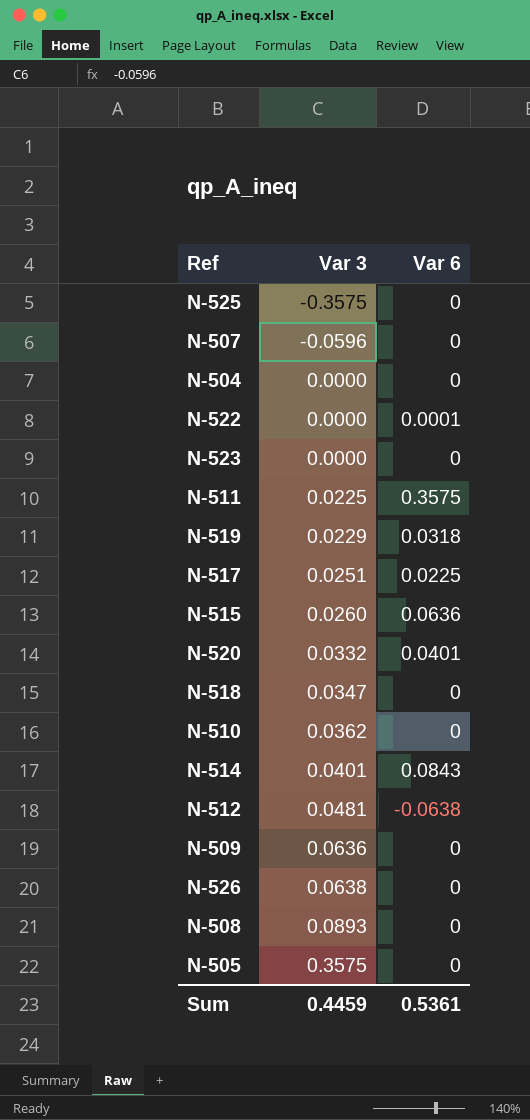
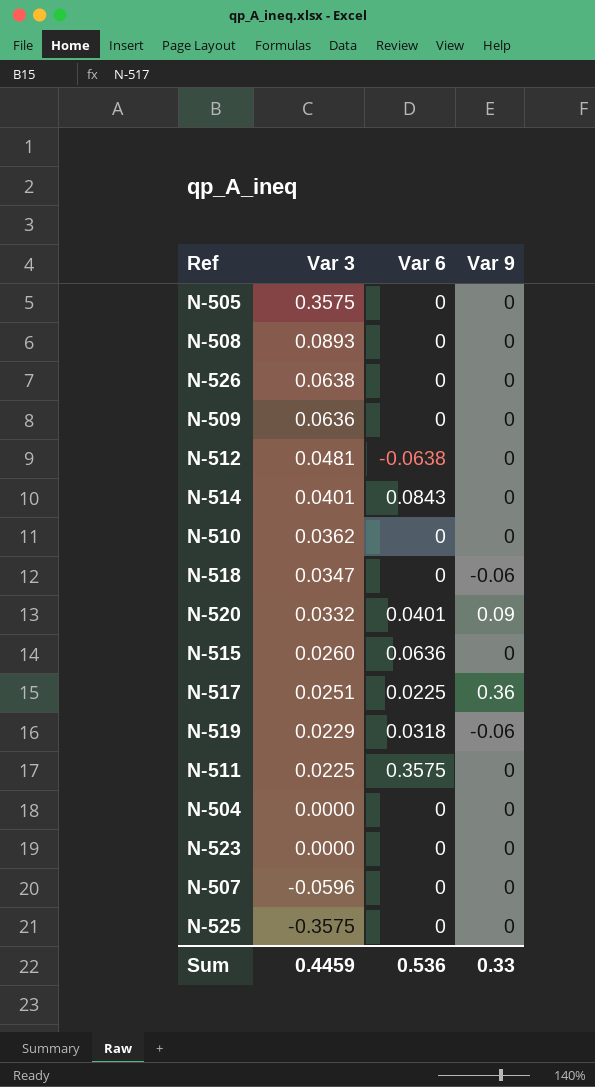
row order: Var 3 ascending -> Var 3 descending
column Var 9 | position: none -> 4
row N-522: 0.0000 | 0.0001 -> none
Sum | Var 6: 0.5361 -> 0.536

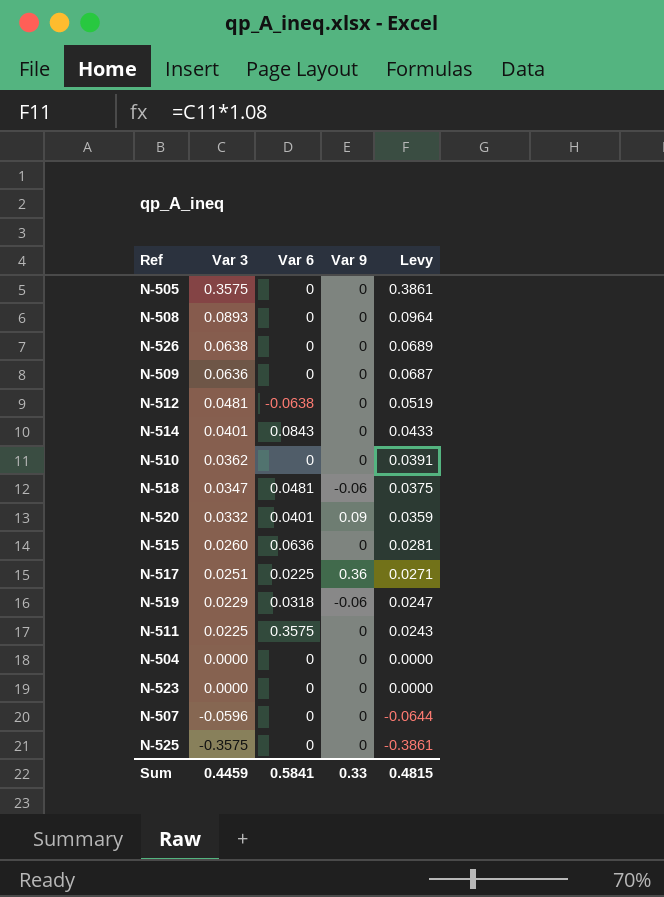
column Levy | formula: none -> [Var 3] * 1.08
N-518 | Var 6: 0 -> 0.0481
Sum | Var 6: 0.536 -> 0.5841

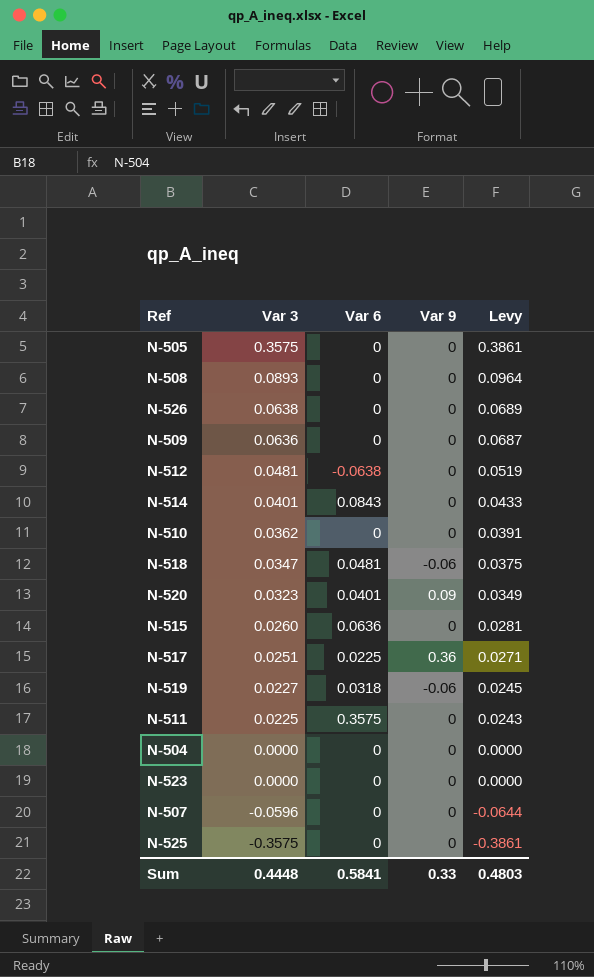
N-520 | Var 3: 0.0332 -> 0.0323
N-520 | Levy: 0.0359 -> 0.0349
N-519 | Var 3: 0.0229 -> 0.0227
N-519 | Levy: 0.0247 -> 0.0245
Sum | Var 3: 0.4459 -> 0.4448
Sum | Levy: 0.4815 -> 0.4803

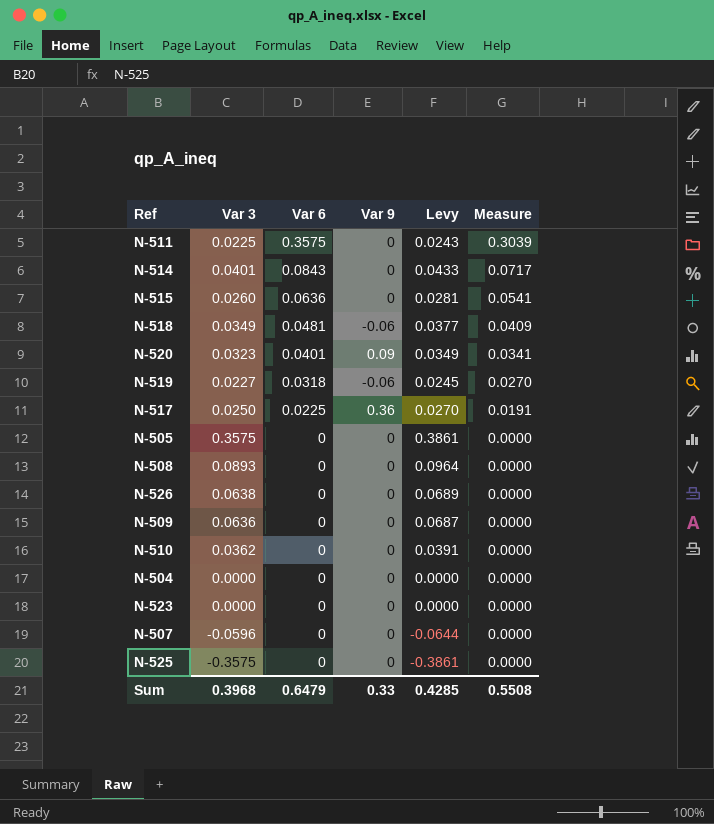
row order: Var 3 descending -> Var 6 descending
column Measure | formula: none -> [Var 6] * 0.85
row N-512: 0.0481 | -0.0638 | 0 | 0.0519 -> none
N-518 | Var 3: 0.0347 -> 0.0349
N-518 | Levy: 0.0375 -> 0.0377
N-517 | Var 3: 0.0251 -> 0.0250
N-517 | Levy: 0.0271 -> 0.0270
Sum | Var 3: 0.4448 -> 0.3968
Sum | Var 6: 0.5841 -> 0.6479
Sum | Levy: 0.4803 -> 0.4285

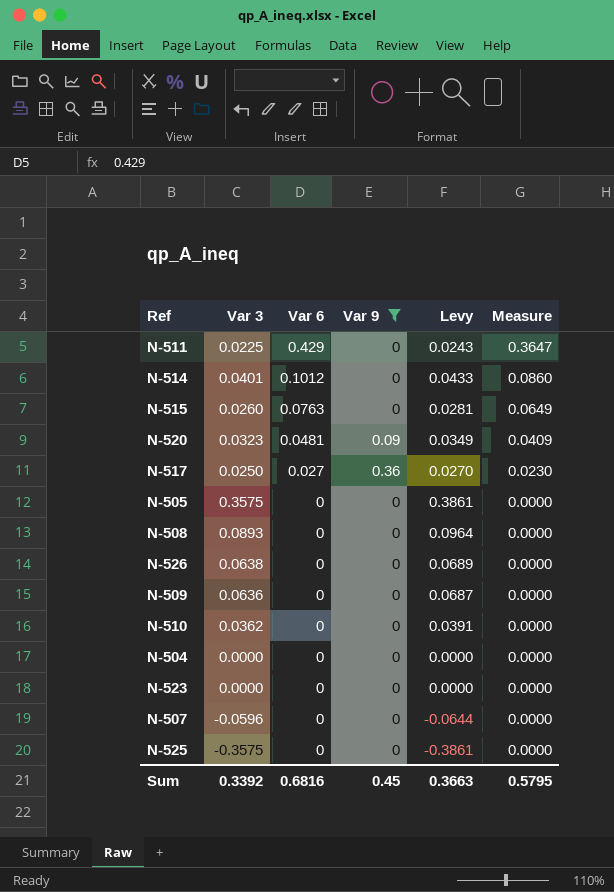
filter: none -> Var 9 != -0.06
N-511 | Var 6: 0.3575 -> 0.429
N-511 | Measure: 0.3039 -> 0.3647
N-514 | Var 6: 0.0843 -> 0.1012
N-514 | Measure: 0.0717 -> 0.0860
N-515 | Var 6: 0.0636 -> 0.0763
N-515 | Measure: 0.0541 -> 0.0649
N-520 | Var 6: 0.0401 -> 0.0481
N-520 | Measure: 0.0341 -> 0.0409
N-517 | Var 6: 0.0225 -> 0.027
N-517 | Measure: 0.0191 -> 0.0230
Sum | Var 3: 0.3968 -> 0.3392
Sum | Var 6: 0.6479 -> 0.6816
Sum | Var 9: 0.33 -> 0.45
Sum | Levy: 0.4285 -> 0.3663
Sum | Measure: 0.5508 -> 0.5795

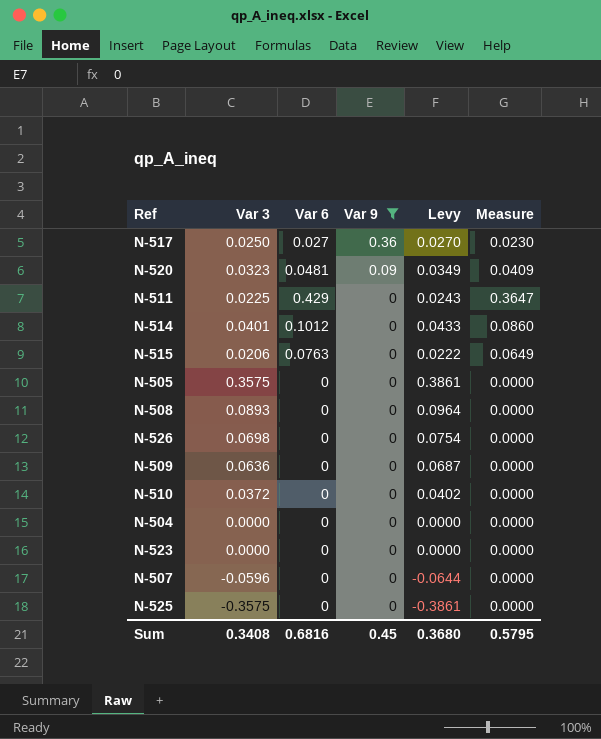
row order: Var 6 descending -> Var 9 descending
N-515 | Var 3: 0.0260 -> 0.0206
N-515 | Levy: 0.0281 -> 0.0222
N-526 | Var 3: 0.0638 -> 0.0698
N-526 | Levy: 0.0689 -> 0.0754
N-510 | Var 3: 0.0362 -> 0.0372
N-510 | Levy: 0.0391 -> 0.0402
Sum | Var 3: 0.3392 -> 0.3408
Sum | Levy: 0.3663 -> 0.3680

